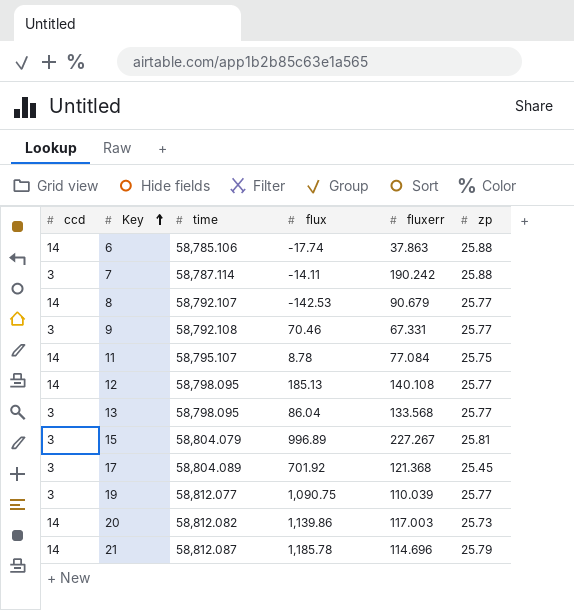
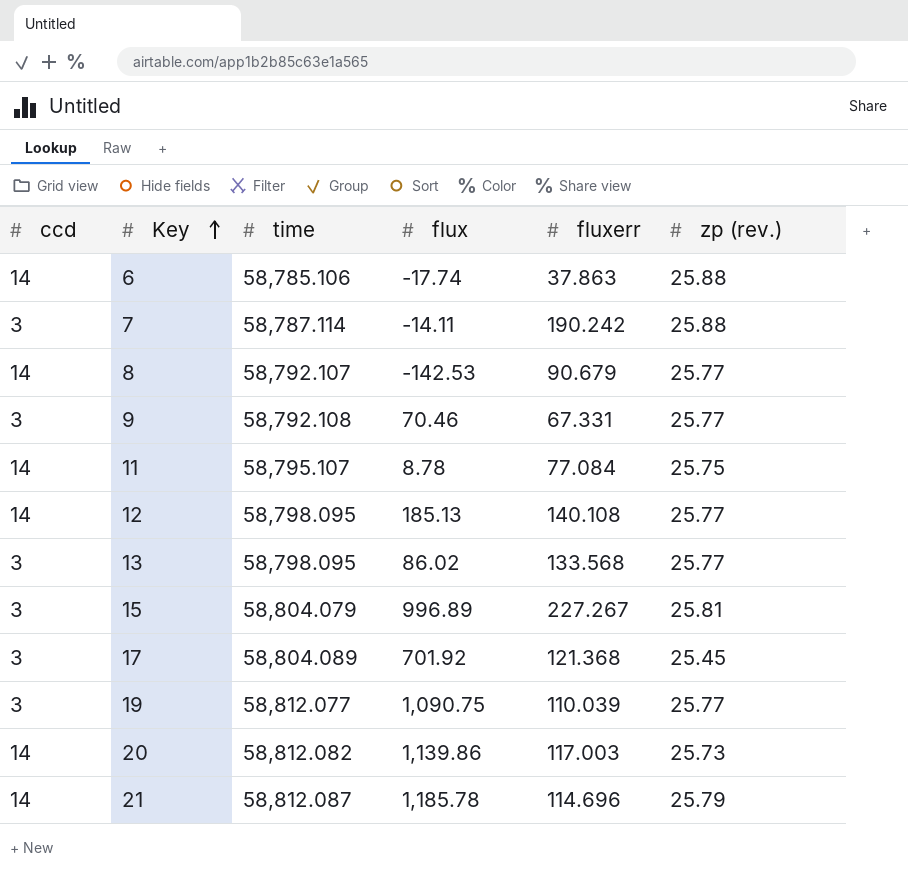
column name: zp -> zp (rev.)
13 | flux: 86.04 -> 86.02

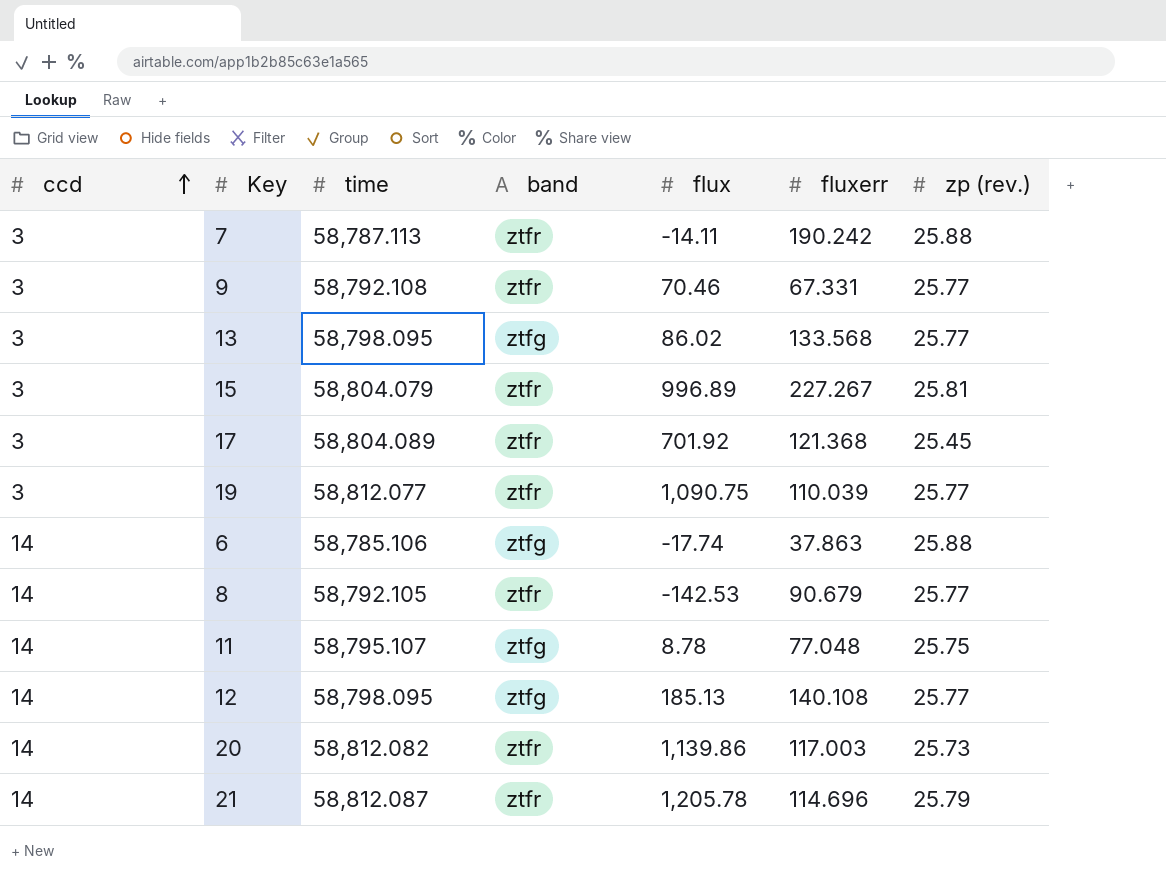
row order: Key ascending -> ccd ascending
column band | position: none -> 4
7 | time: 58,787.114 -> 58,787.113
8 | time: 58,792.107 -> 58,792.105
11 | fluxerr: 77.084 -> 77.048
21 | flux: 1,185.78 -> 1,205.78

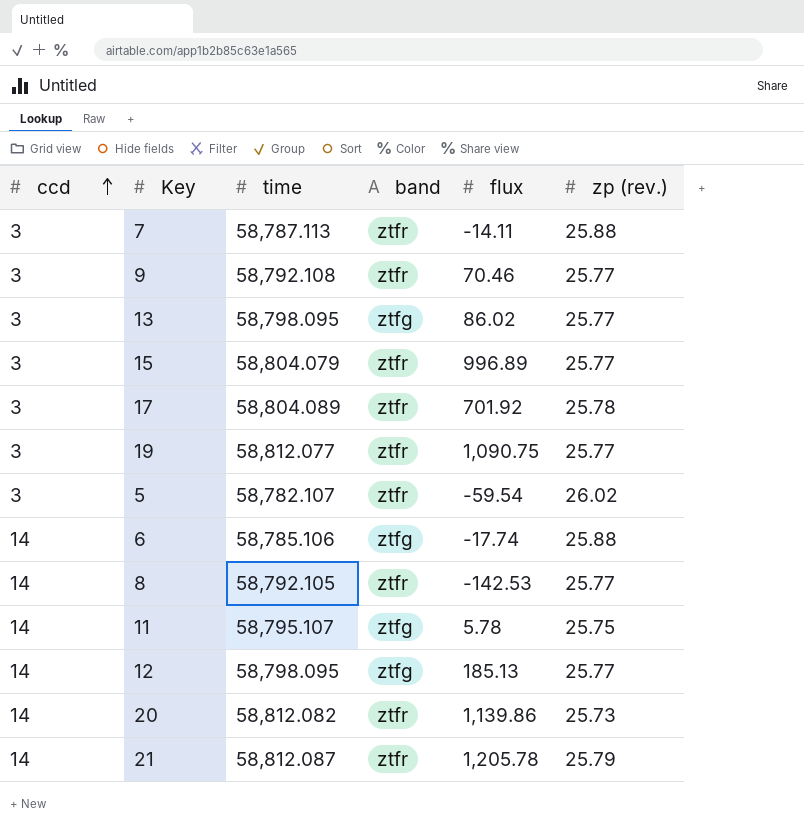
column fluxerr | position: 6 -> none
15 | zp (rev.): 25.81 -> 25.77
17 | zp (rev.): 25.45 -> 25.78
row 5: none -> 3 | 58,782.107 | ztfr | -59.54 | 26.02
11 | flux: 8.78 -> 5.78

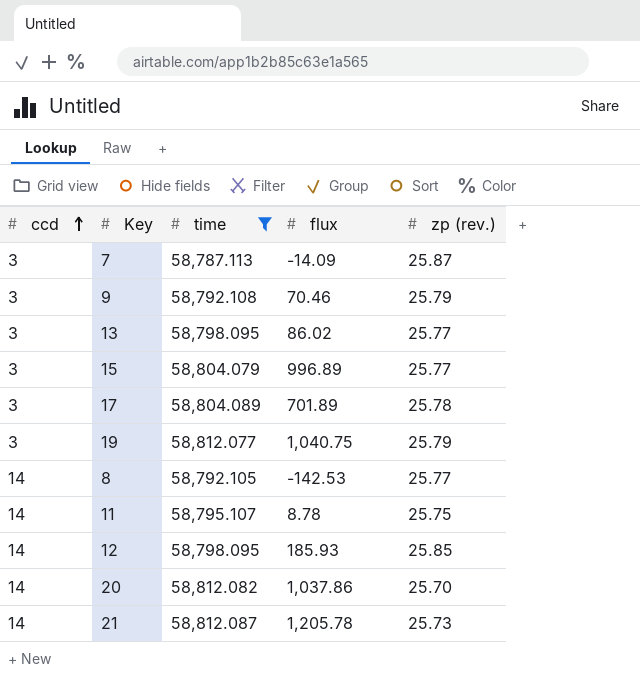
filter: none -> time >= 58,787.113
column band | position: 4 -> none
7 | flux: -14.11 -> -14.09
7 | zp (rev.): 25.88 -> 25.87
9 | zp (rev.): 25.77 -> 25.79
17 | flux: 701.92 -> 701.89
19 | flux: 1,090.75 -> 1,040.75
19 | zp (rev.): 25.77 -> 25.79
11 | flux: 5.78 -> 8.78
12 | flux: 185.13 -> 185.93
12 | zp (rev.): 25.77 -> 25.85
20 | flux: 1,139.86 -> 1,037.86
20 | zp (rev.): 25.73 -> 25.70
21 | zp (rev.): 25.79 -> 25.73

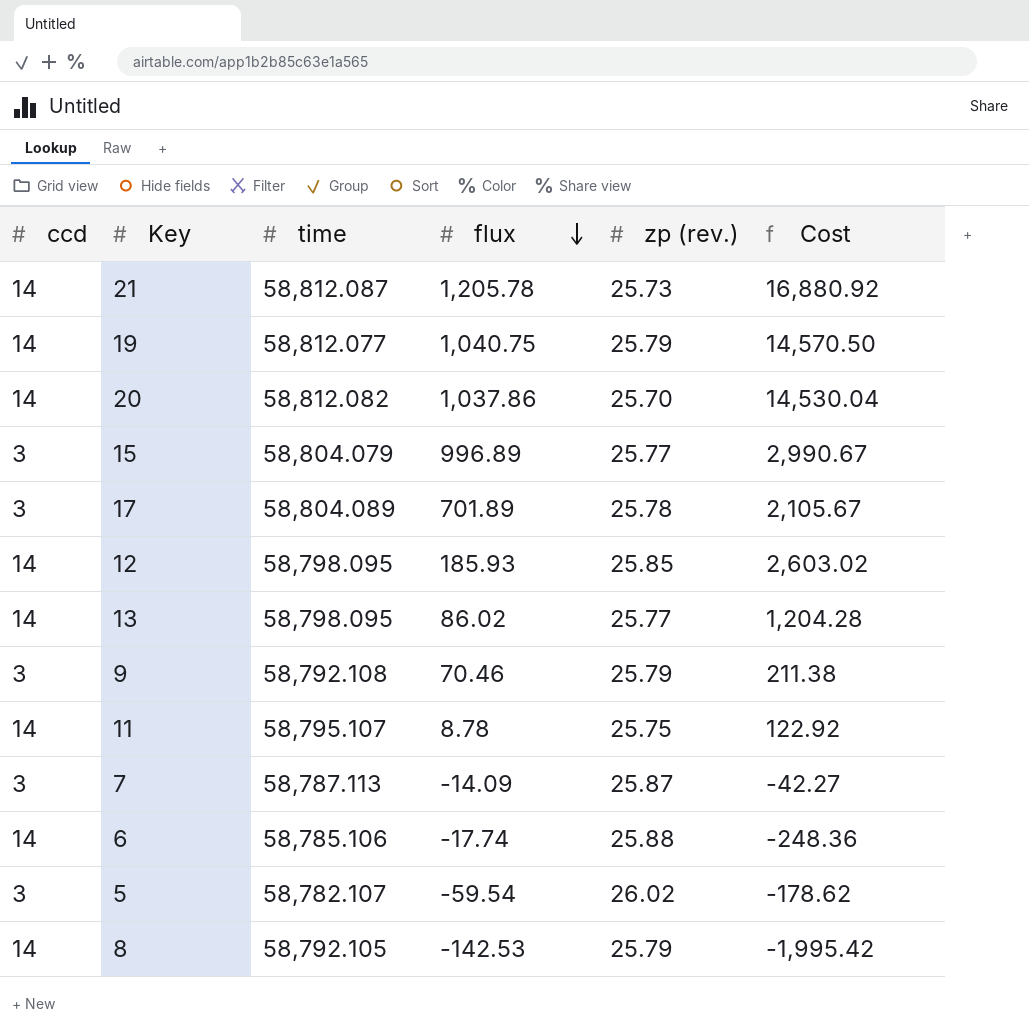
filter: time >= 58,787.113 -> none
row order: ccd ascending -> flux descending
column Cost | formula: none -> [ccd] * [flux]
19 | ccd: 3 -> 14
13 | ccd: 3 -> 14
8 | zp (rev.): 25.77 -> 25.79

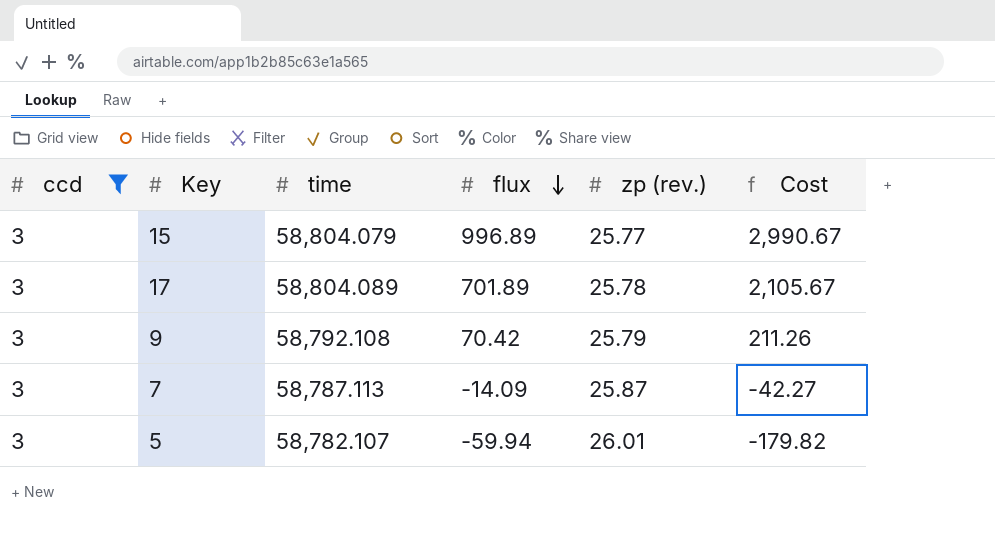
filter: none -> ccd = 3
9 | flux: 70.46 -> 70.42
9 | Cost: 211.38 -> 211.26
5 | flux: -59.54 -> -59.94
5 | zp (rev.): 26.02 -> 26.01
5 | Cost: -178.62 -> -179.82

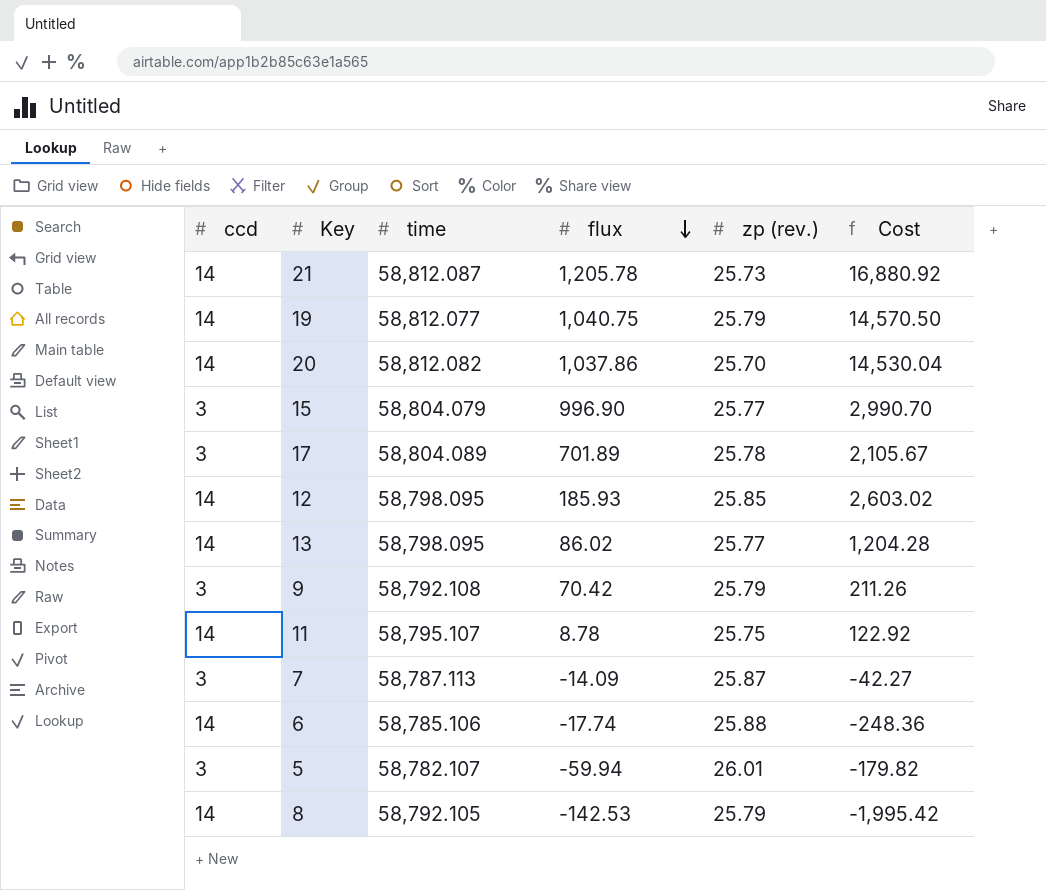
filter: ccd = 3 -> none
15 | flux: 996.89 -> 996.90
15 | Cost: 2,990.67 -> 2,990.70

